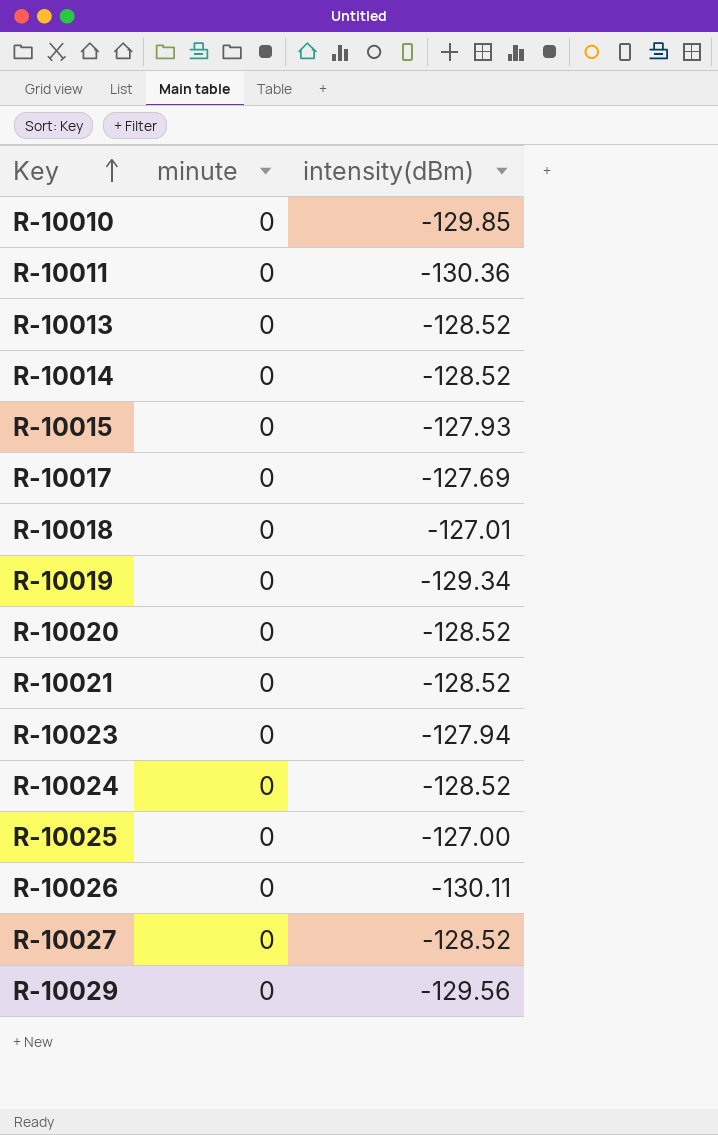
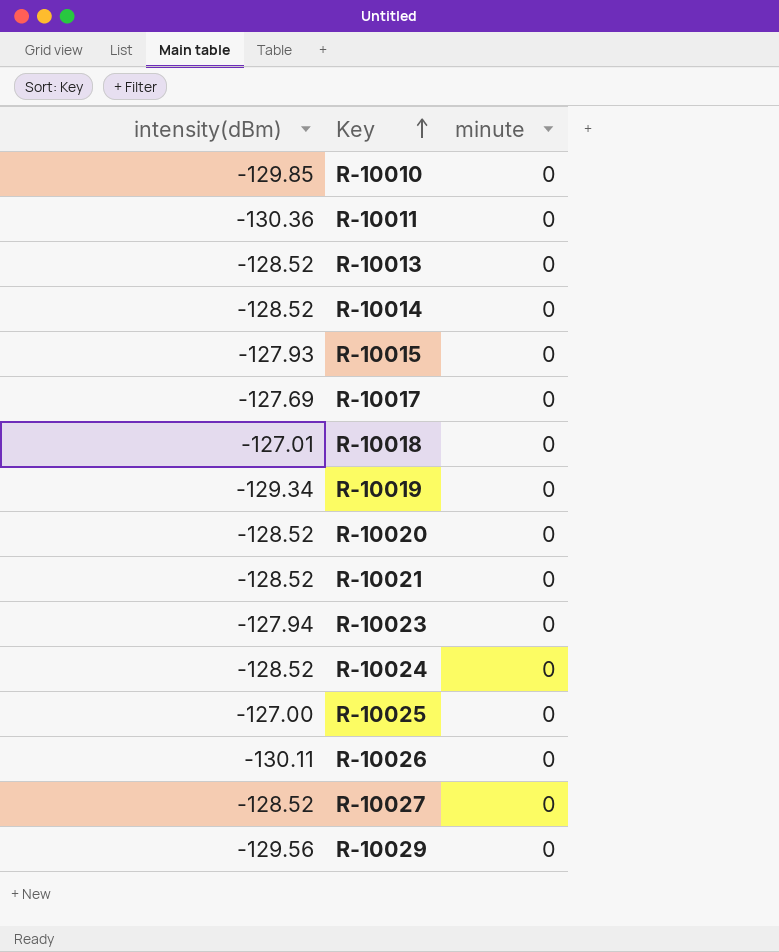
column intensity(dBm) | position: 3 -> 1

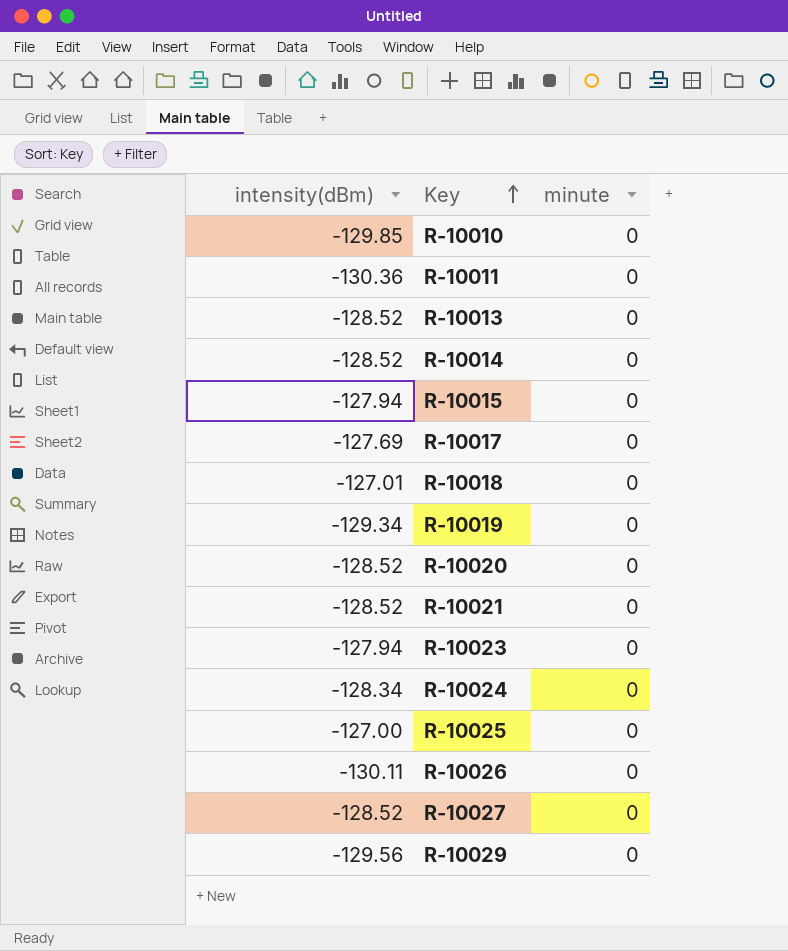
R-10015 | intensity(dBm): -127.93 -> -127.94
R-10024 | intensity(dBm): -128.52 -> -128.34

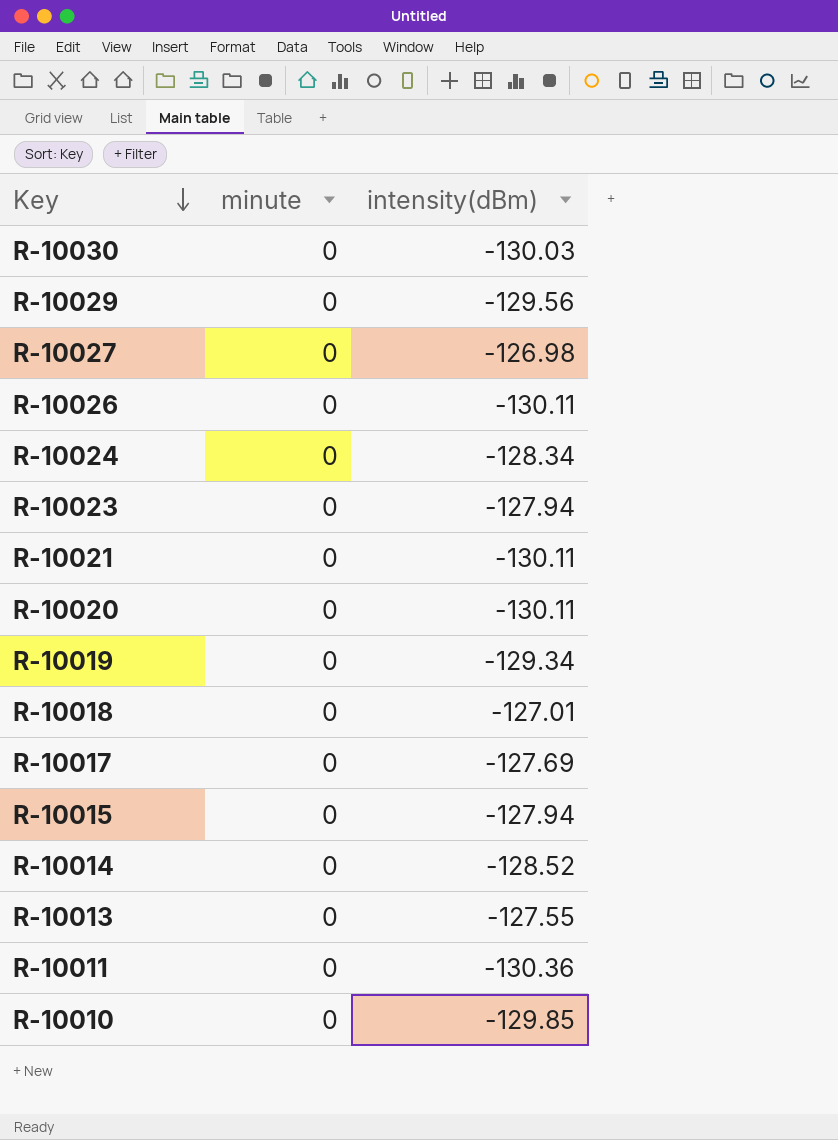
row order: Key ascending -> Key descending
column intensity(dBm) | position: 1 -> 3
row R-10025: -127.00 | 0 -> none
row R-10030: none -> 0 | -130.03
R-10027 | intensity(dBm): -128.52 -> -126.98
R-10021 | intensity(dBm): -128.52 -> -130.11
R-10020 | intensity(dBm): -128.52 -> -130.11
R-10013 | intensity(dBm): -128.52 -> -127.55

